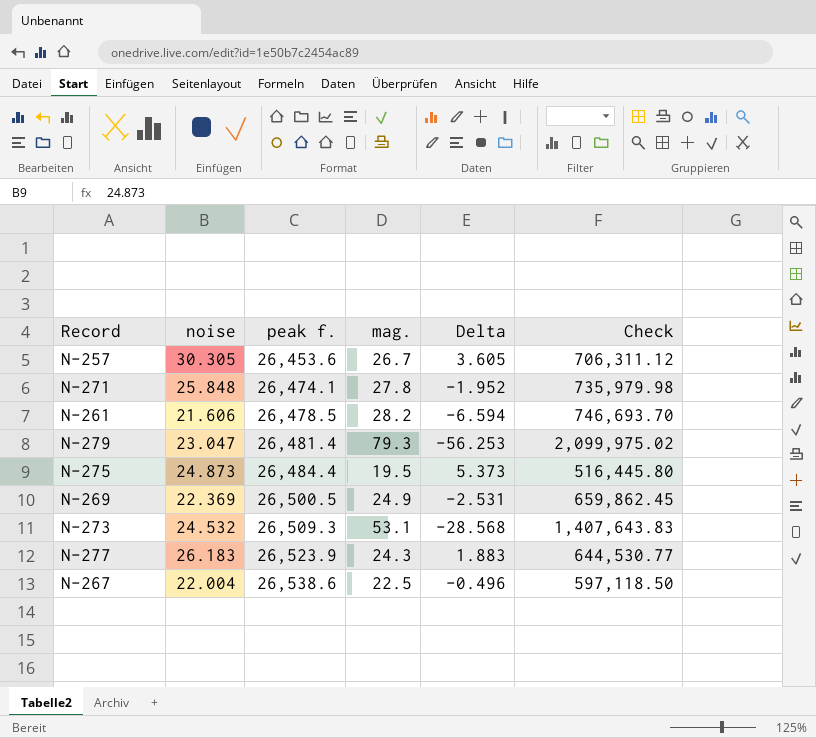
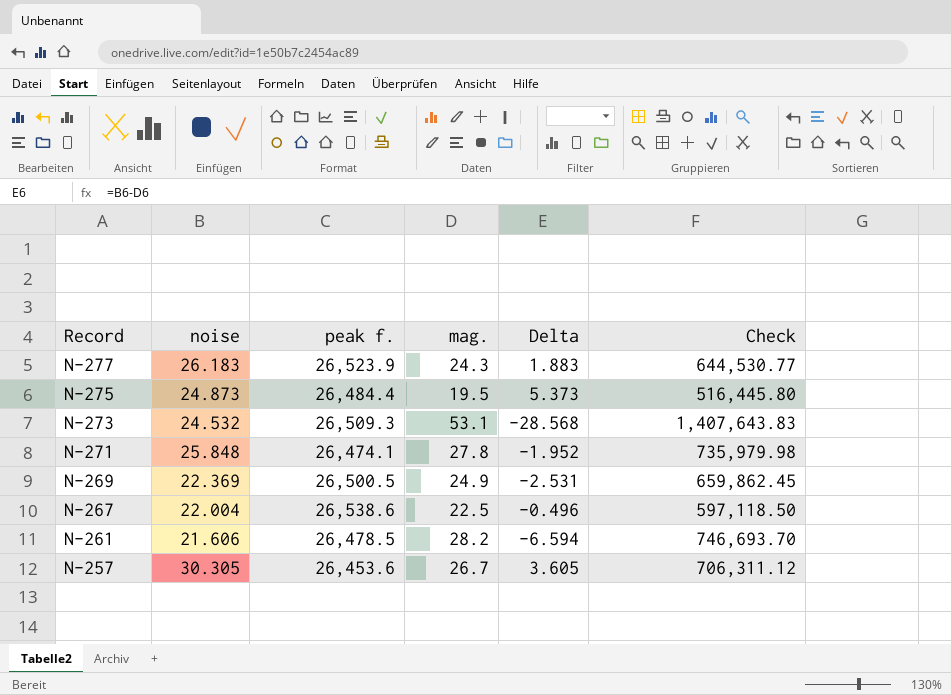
row order: peak f. ascending -> Record descending
row N-279: 23.047 | 26,481.4 | 79.3 | -56.253 | 2,099,975.02 -> none

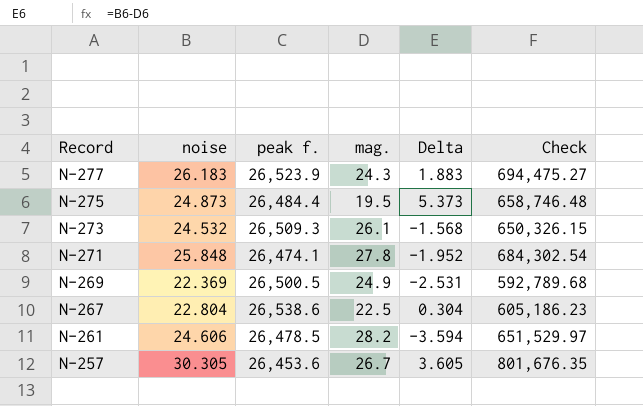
column Check | formula: [peak f.] * [mag.] -> [noise] * [peak f.]
N-273 | mag.: 53.1 -> 26.1
N-273 | Delta: -28.568 -> -1.568
N-267 | noise: 22.004 -> 22.804
N-267 | Delta: -0.496 -> 0.304
N-261 | noise: 21.606 -> 24.606
N-261 | Delta: -6.594 -> -3.594

